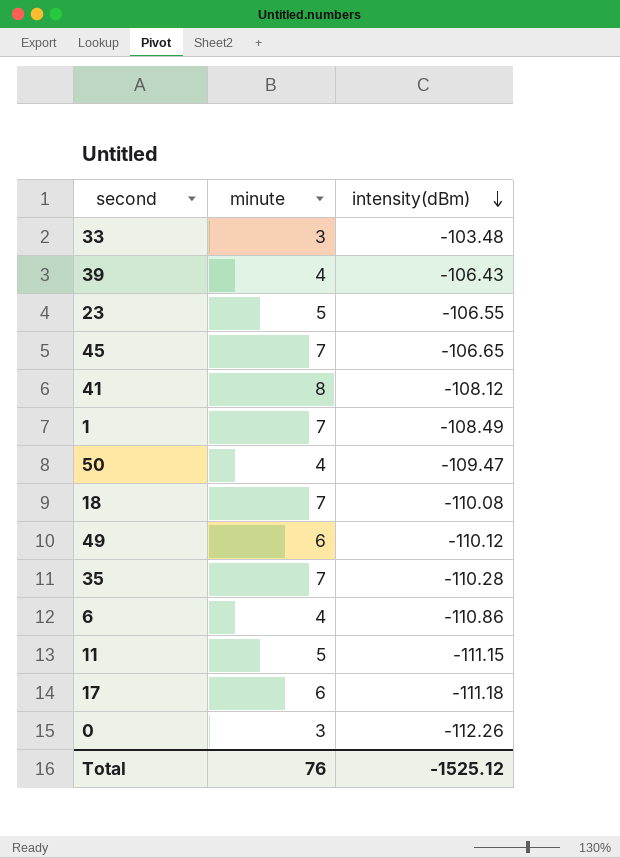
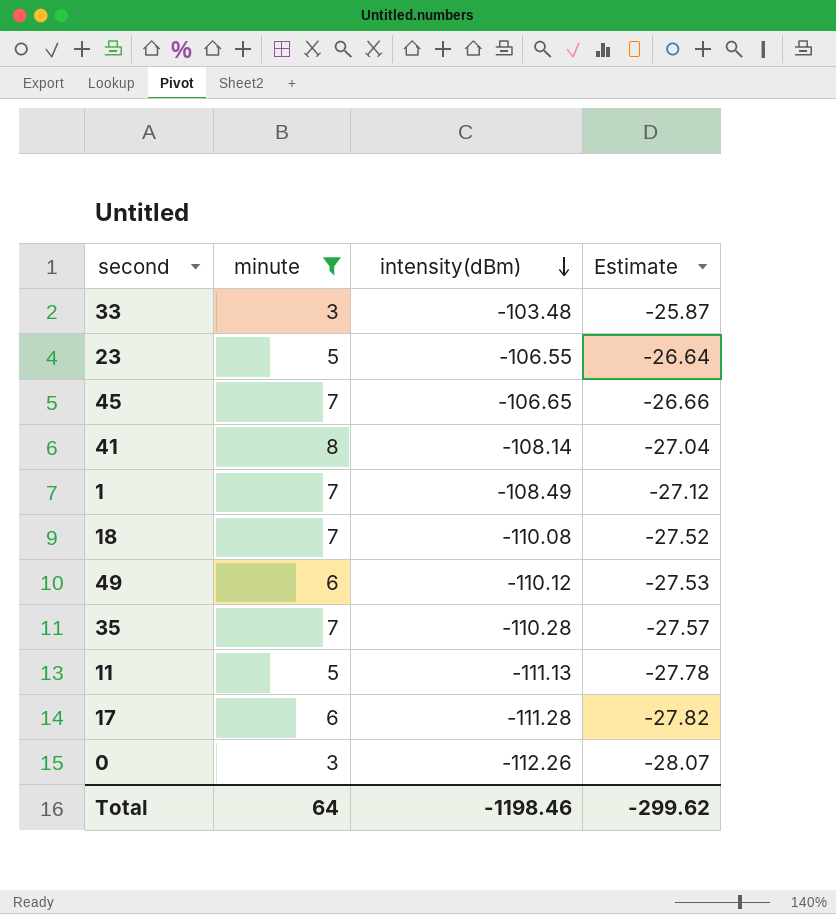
filter: none -> minute != 4
column Estimate | formula: none -> [intensity(dBm)] * 0.25
41 | intensity(dBm): -108.12 -> -108.14
11 | intensity(dBm): -111.15 -> -111.13
17 | intensity(dBm): -111.18 -> -111.28
Total | minute: 76 -> 64
Total | intensity(dBm): -1525.12 -> -1198.46

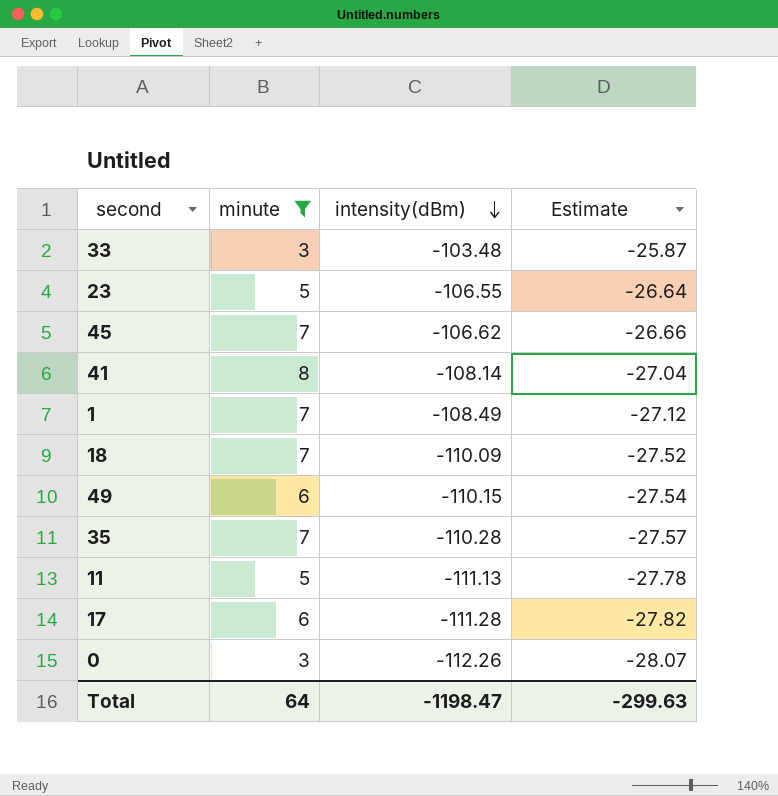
45 | intensity(dBm): -106.65 -> -106.62
18 | intensity(dBm): -110.08 -> -110.09
49 | intensity(dBm): -110.12 -> -110.15
49 | Estimate: -27.53 -> -27.54
Total | intensity(dBm): -1198.46 -> -1198.47
Total | Estimate: -299.62 -> -299.63

